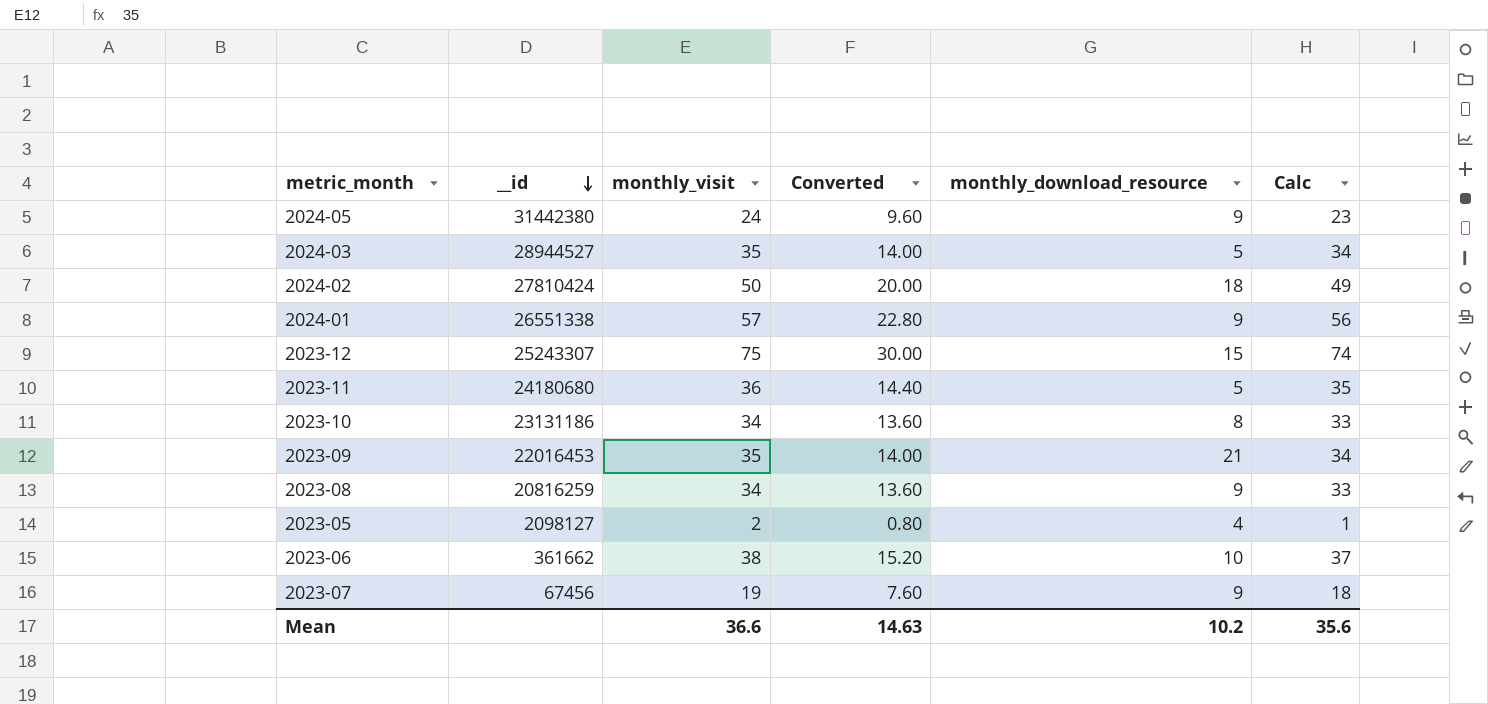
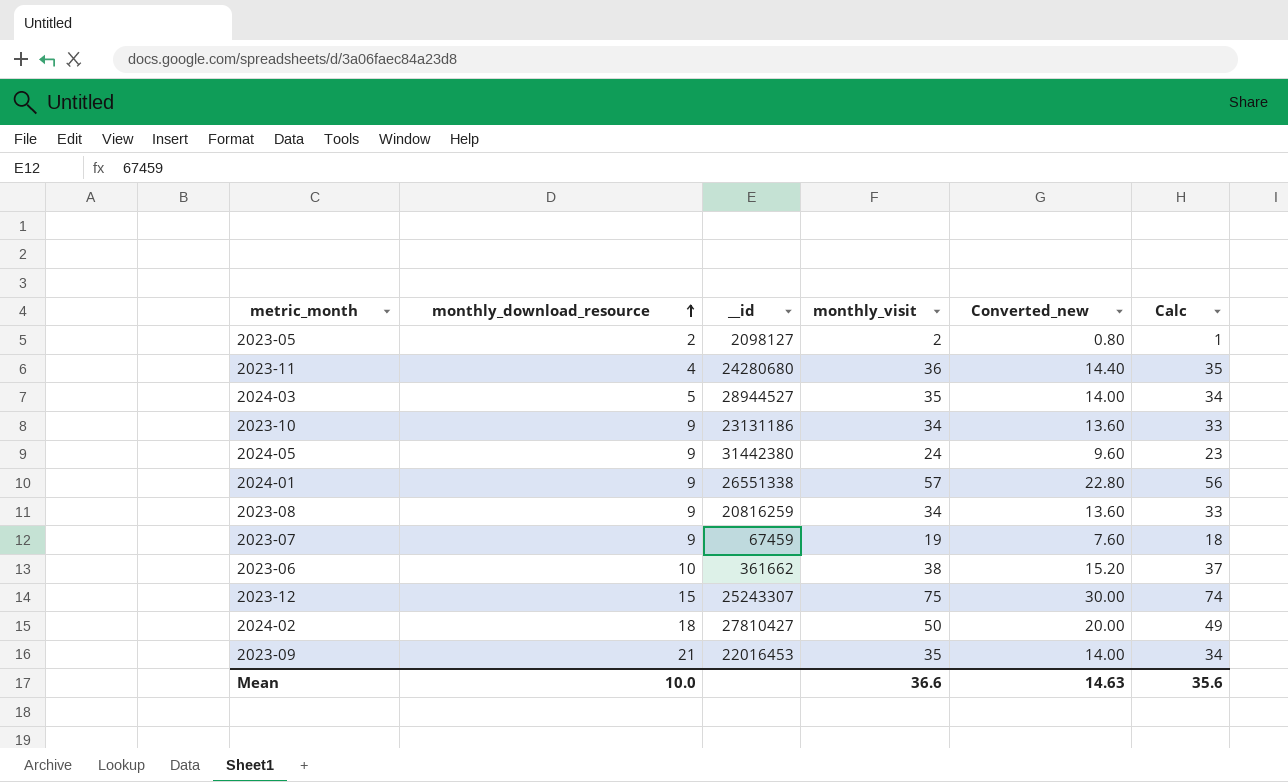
row order: __id descending -> monthly_download_resource ascending
column monthly_download_resource | position: 5 -> 2
column name: Converted -> Converted_new
2023-05 | monthly_download_resource: 4 -> 2
2023-11 | monthly_download_resource: 5 -> 4
2023-11 | __id: 24180680 -> 24280680
2023-10 | monthly_download_resource: 8 -> 9
2023-07 | __id: 67456 -> 67459
2024-02 | __id: 27810424 -> 27810427
Mean | monthly_download_resource: 10.2 -> 10.0

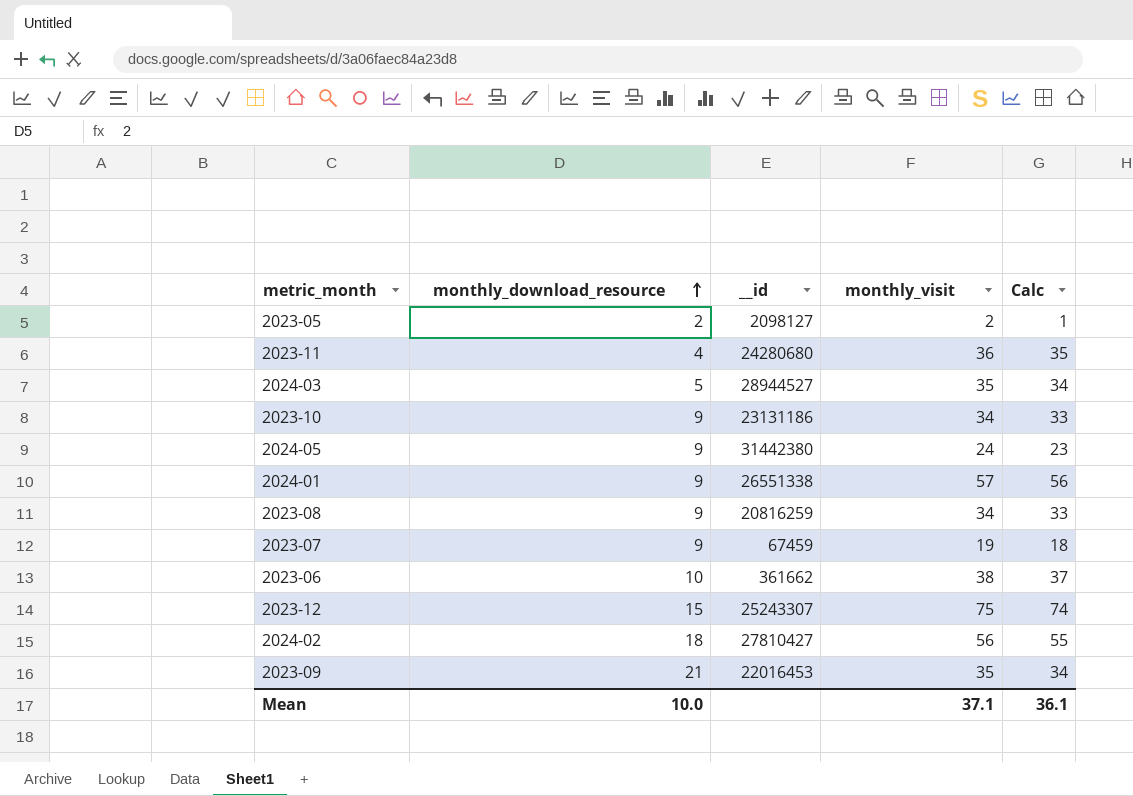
column Converted_new | formula: [monthly_visit] * 0.4 -> none
2024-02 | monthly_visit: 50 -> 56
2024-02 | Calc: 49 -> 55
Mean | monthly_visit: 36.6 -> 37.1
Mean | Calc: 35.6 -> 36.1

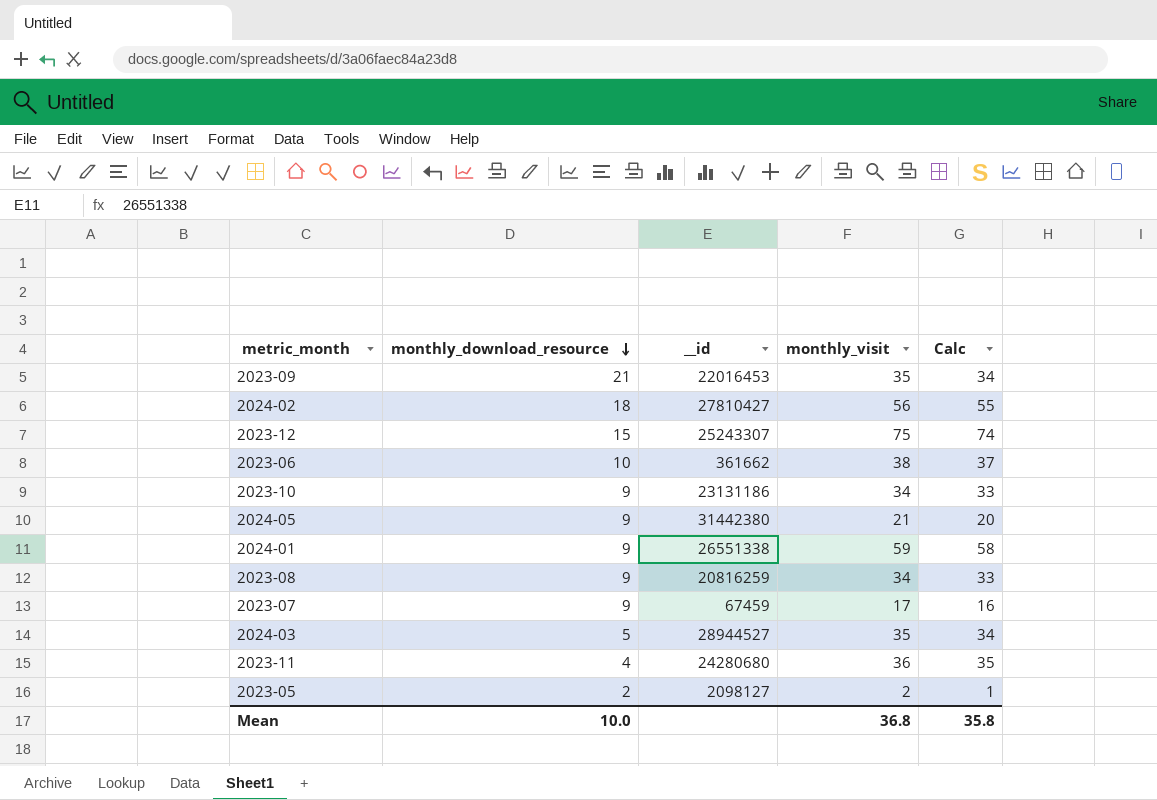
row order: monthly_download_resource ascending -> monthly_download_resource descending
2024-05 | monthly_visit: 24 -> 21
2024-05 | Calc: 23 -> 20
2024-01 | monthly_visit: 57 -> 59
2024-01 | Calc: 56 -> 58
2023-07 | monthly_visit: 19 -> 17
2023-07 | Calc: 18 -> 16
Mean | monthly_visit: 37.1 -> 36.8
Mean | Calc: 36.1 -> 35.8

